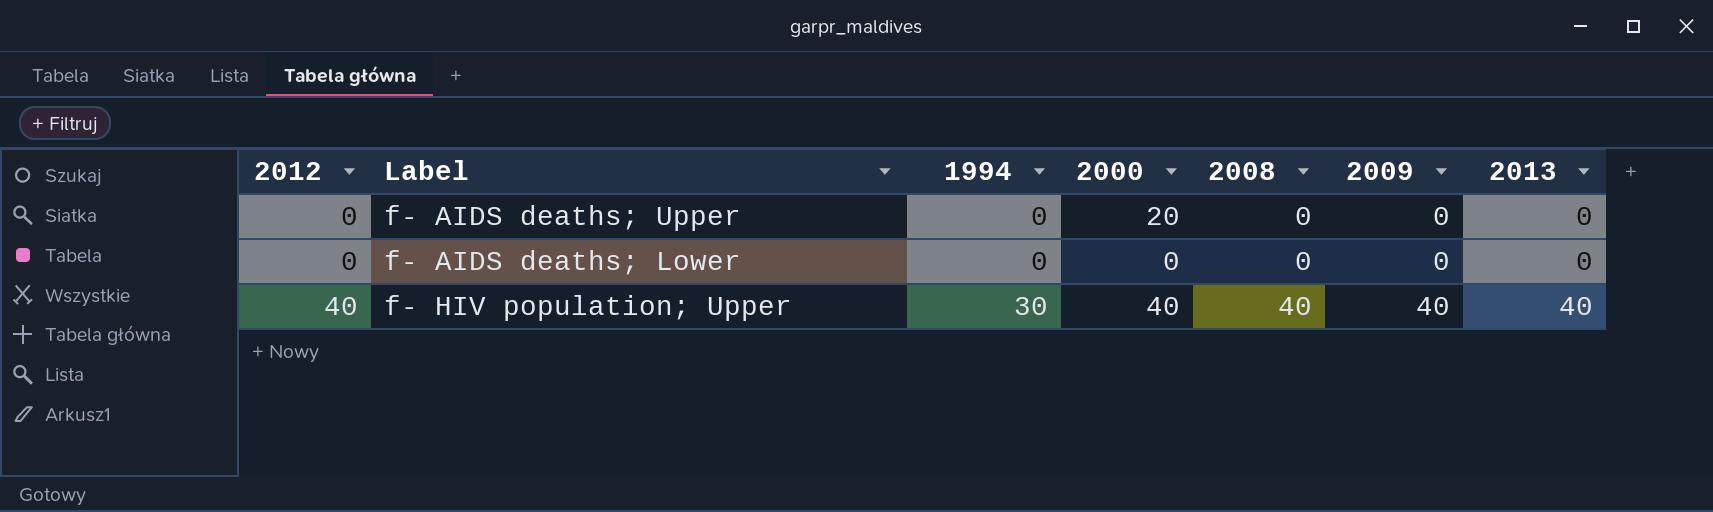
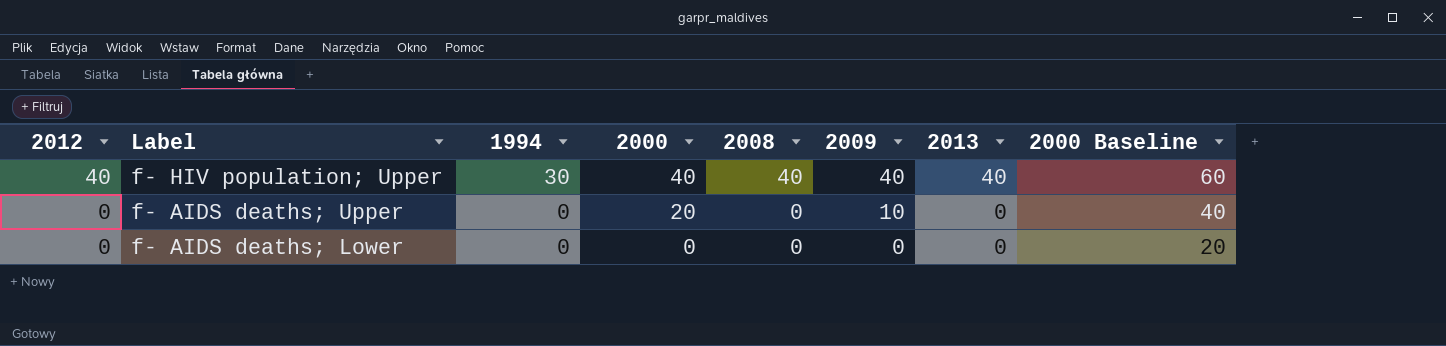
row order: 2012 ascending -> 2012 descending
column 2000 Baseline | formula: none -> [2000] + 20
f- AIDS deaths; Upper | 2009: 0 -> 10

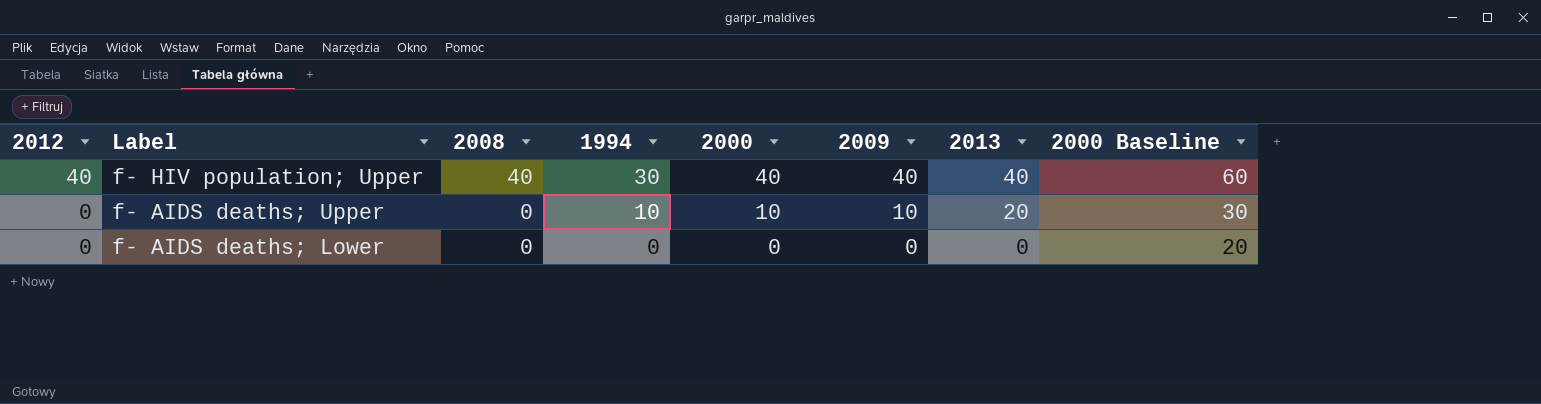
column 2008 | position: 5 -> 3
f- AIDS deaths; Upper | 1994: 0 -> 10
f- AIDS deaths; Upper | 2000: 20 -> 10
f- AIDS deaths; Upper | 2013: 0 -> 20
f- AIDS deaths; Upper | 2000 Baseline: 40 -> 30

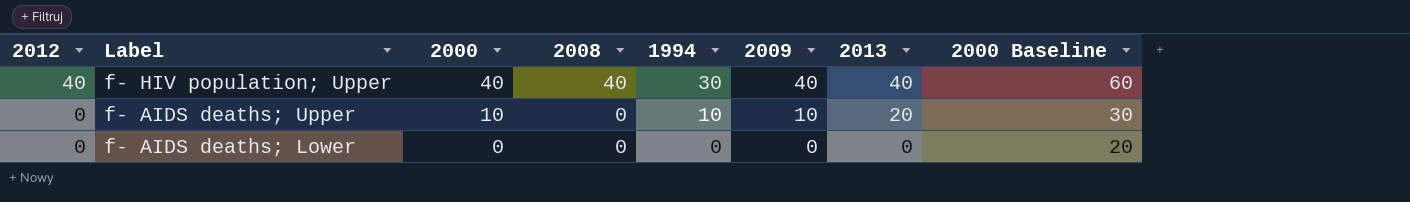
column 2000 | position: 5 -> 3

